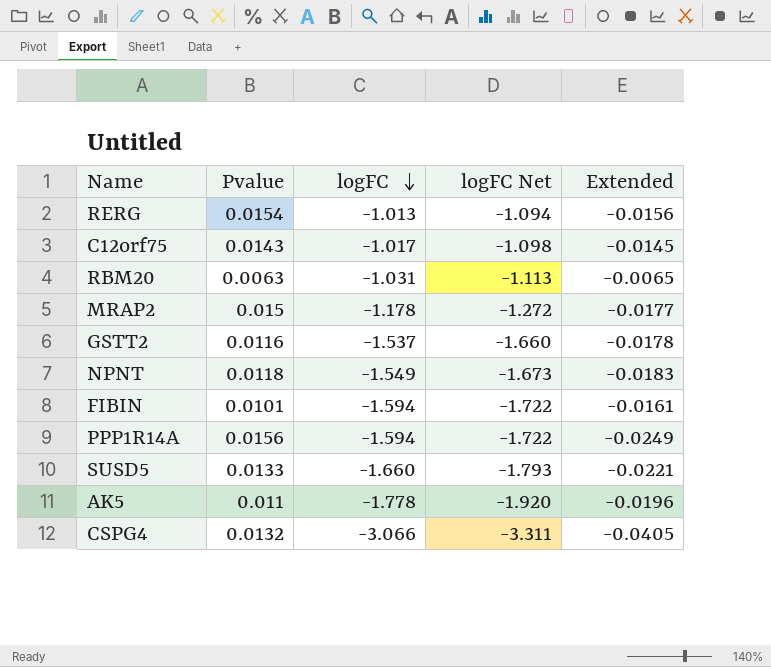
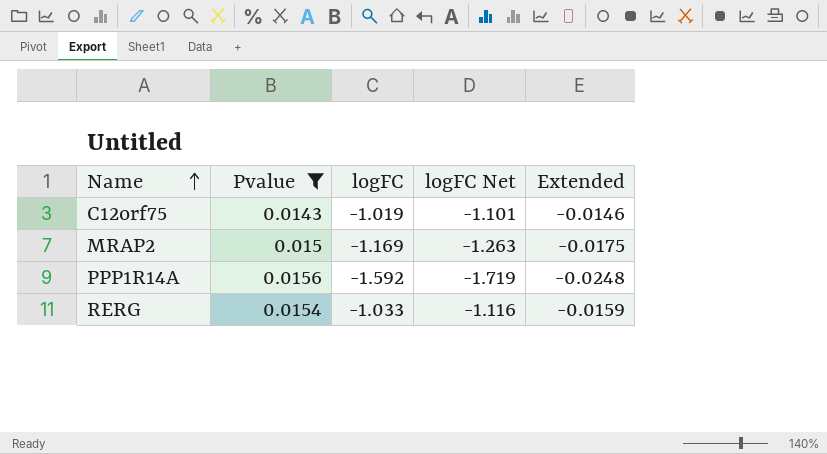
filter: none -> Pvalue >= 0.0143
row order: logFC descending -> Name ascending
C12orf75 | logFC: -1.017 -> -1.019
C12orf75 | logFC Net: -1.098 -> -1.101
C12orf75 | Extended: -0.0145 -> -0.0146
MRAP2 | logFC: -1.178 -> -1.169
MRAP2 | logFC Net: -1.272 -> -1.263
MRAP2 | Extended: -0.0177 -> -0.0175
PPP1R14A | logFC: -1.594 -> -1.592
PPP1R14A | logFC Net: -1.722 -> -1.719
PPP1R14A | Extended: -0.0249 -> -0.0248
RERG | logFC: -1.013 -> -1.033
RERG | logFC Net: -1.094 -> -1.116
RERG | Extended: -0.0156 -> -0.0159

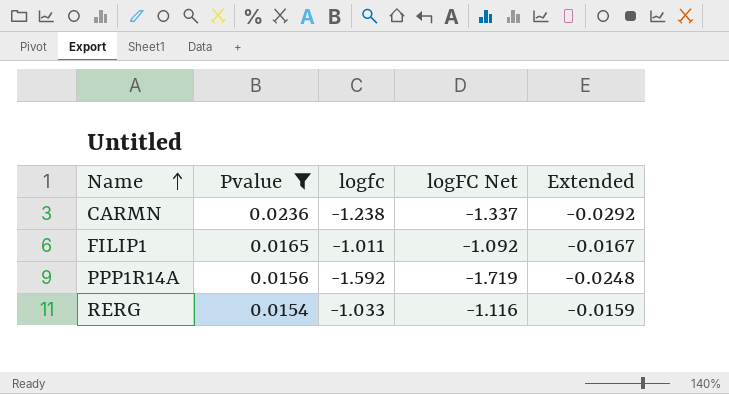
column name: logFC -> logfc
row C12orf75: 0.0143 | -1.019 | -1.101 | -0.0146 -> none
row MRAP2: 0.015 | -1.169 | -1.263 | -0.0175 -> none
row CARMN: none -> 0.0236 | -1.238 | -1.337 | -0.0292
row FILIP1: none -> 0.0165 | -1.011 | -1.092 | -0.0167

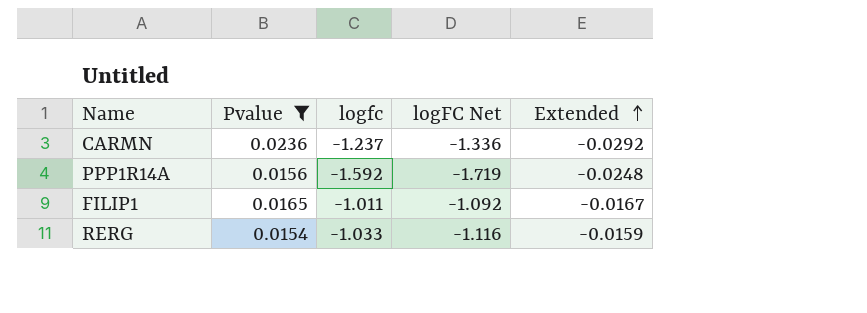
row order: Name ascending -> Extended ascending
CARMN | logfc: -1.238 -> -1.237
CARMN | logFC Net: -1.337 -> -1.336

